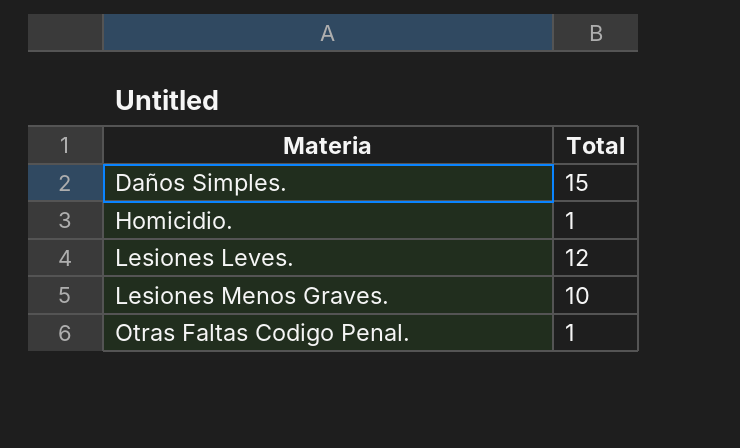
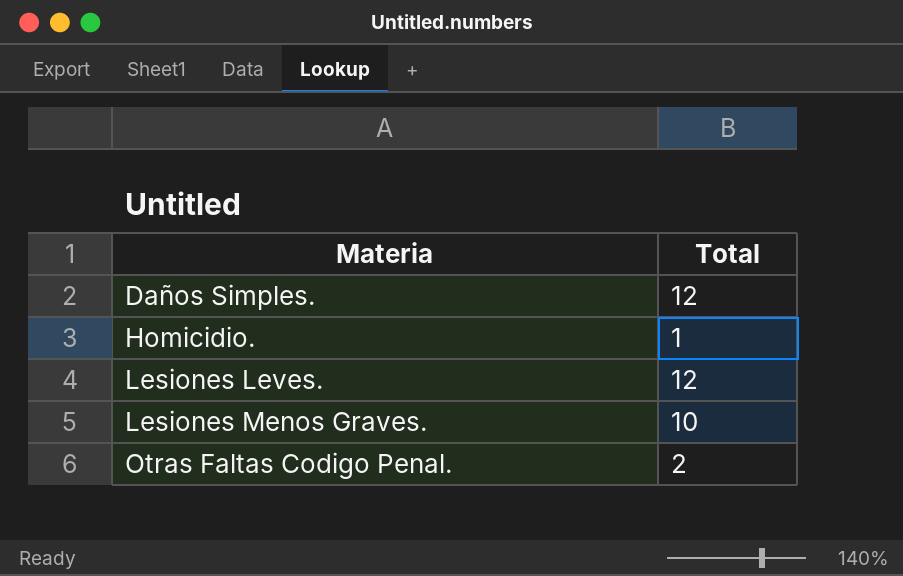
Daños Simples. | Total: 15 -> 12
Otras Faltas Codigo Penal. | Total: 1 -> 2

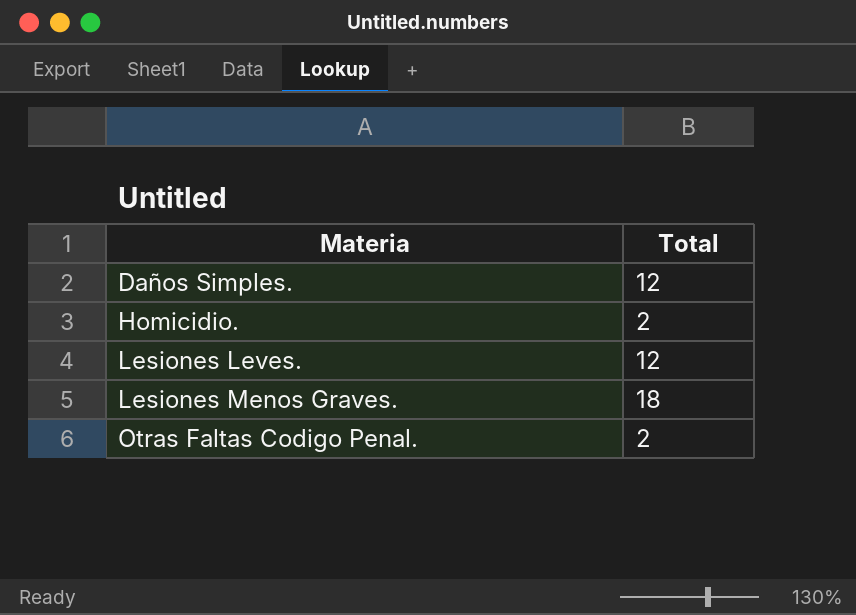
Homicidio. | Total: 1 -> 2
Lesiones Menos Graves. | Total: 10 -> 18

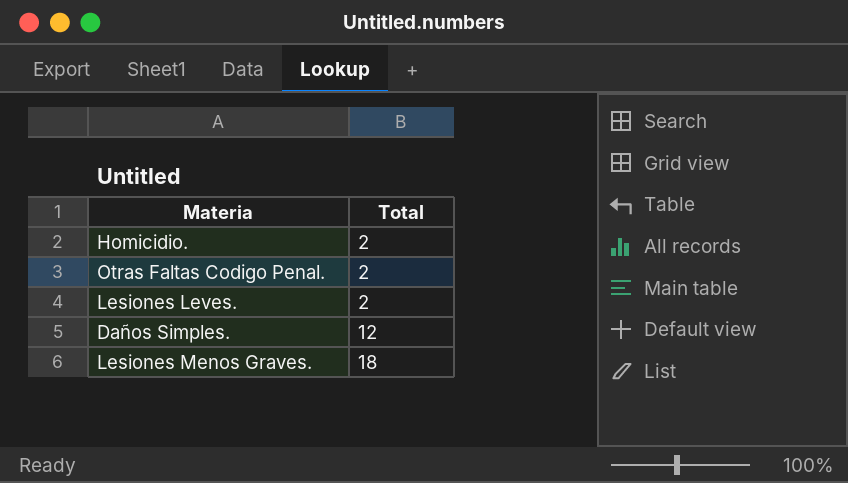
row order: Materia ascending -> Total ascending
Lesiones Leves. | Total: 12 -> 2

